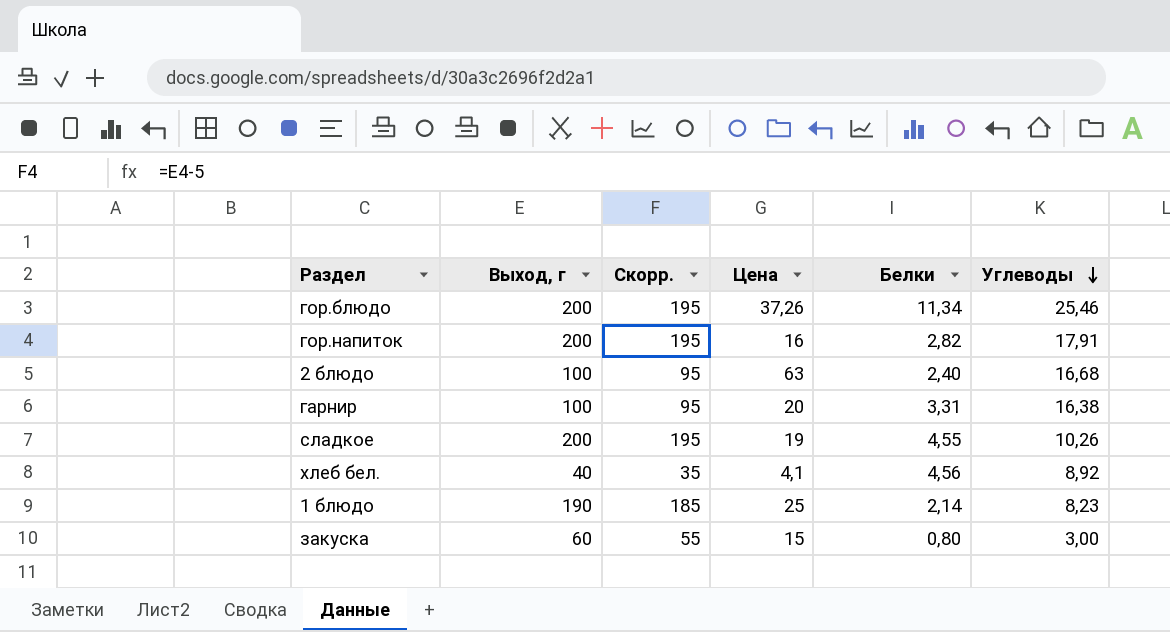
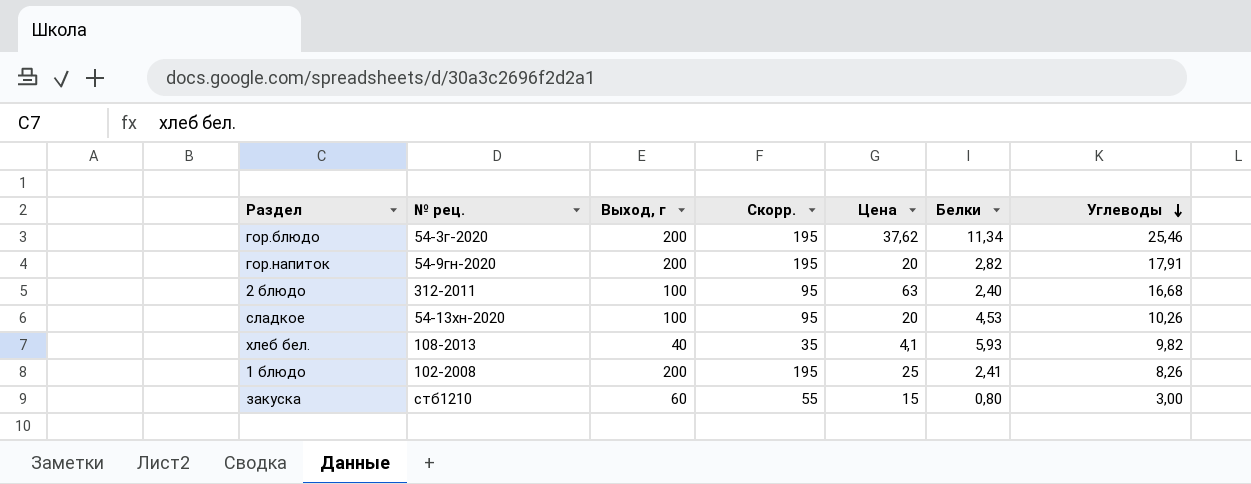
column № рец. | position: none -> 2
row гарнир: 100 | 95 | 20 | 3,31 | 16,38 -> none
гор.блюдо | Цена: 37,26 -> 37,62
гор.напиток | Цена: 16 -> 20
сладкое | Выход, г: 200 -> 100
сладкое | Скорр.: 195 -> 95
сладкое | Цена: 19 -> 20
сладкое | Белки: 4,55 -> 4,53
хлеб бел. | Белки: 4,56 -> 5,93
хлеб бел. | Углеводы: 8,92 -> 9,82
1 блюдо | Выход, г: 190 -> 200
1 блюдо | Скорр.: 185 -> 195
1 блюдо | Белки: 2,14 -> 2,41
1 блюдо | Углеводы: 8,23 -> 8,26

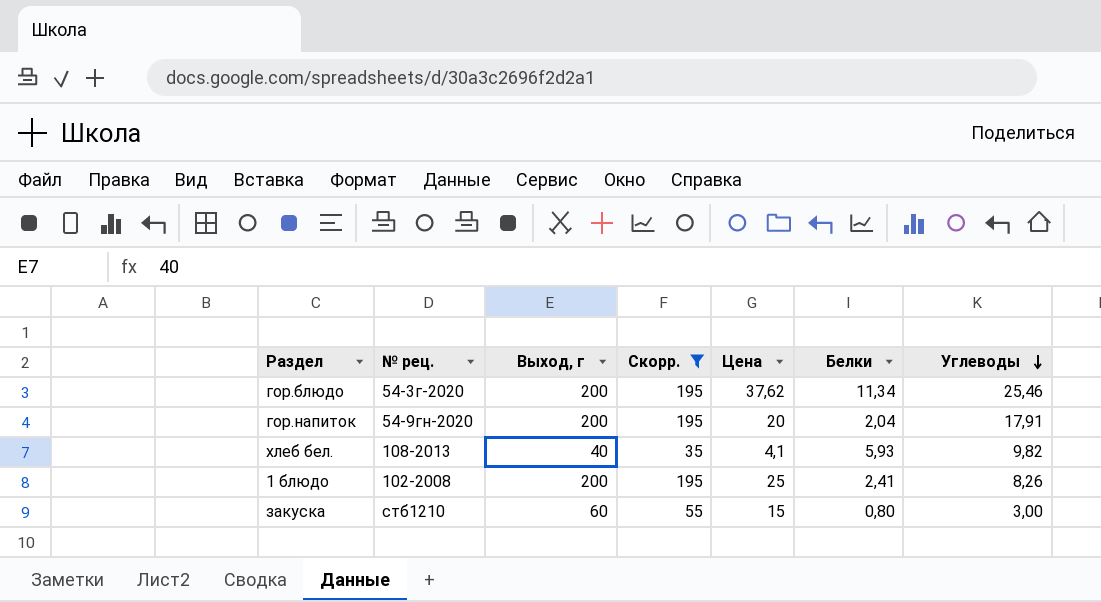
filter: none -> Скорр. != 95
гор.напиток | Белки: 2,82 -> 2,04

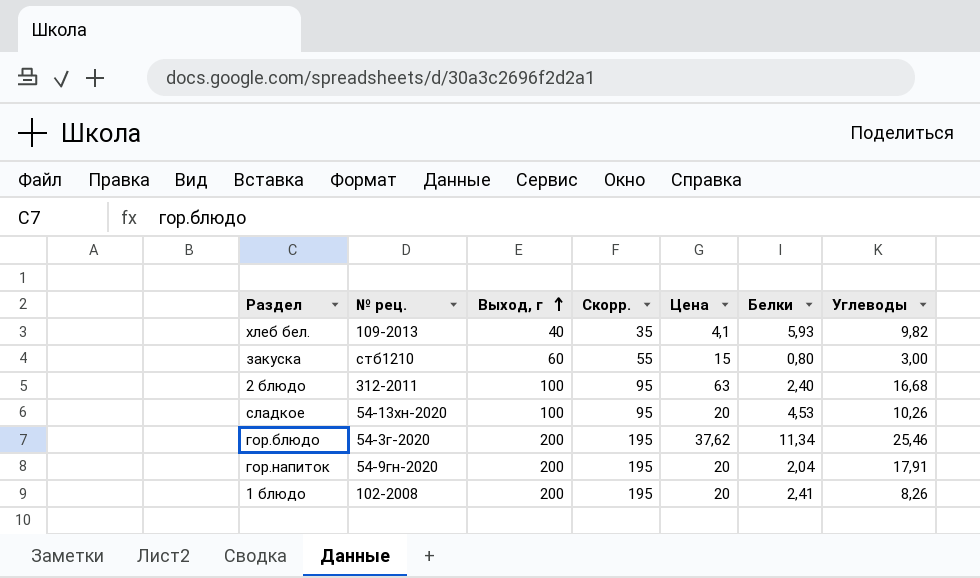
filter: Скорр. != 95 -> none
row order: Углеводы descending -> Выход, г ascending
хлеб бел. | № рец.: 108-2013 -> 109-2013
1 блюдо | Цена: 25 -> 20

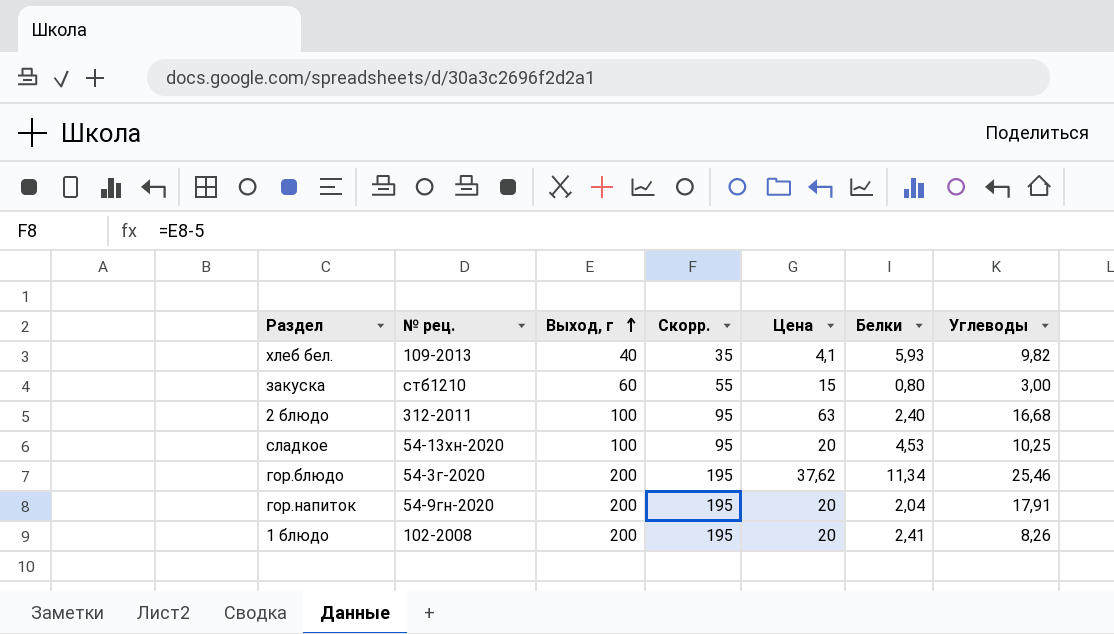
сладкое | Углеводы: 10,26 -> 10,25

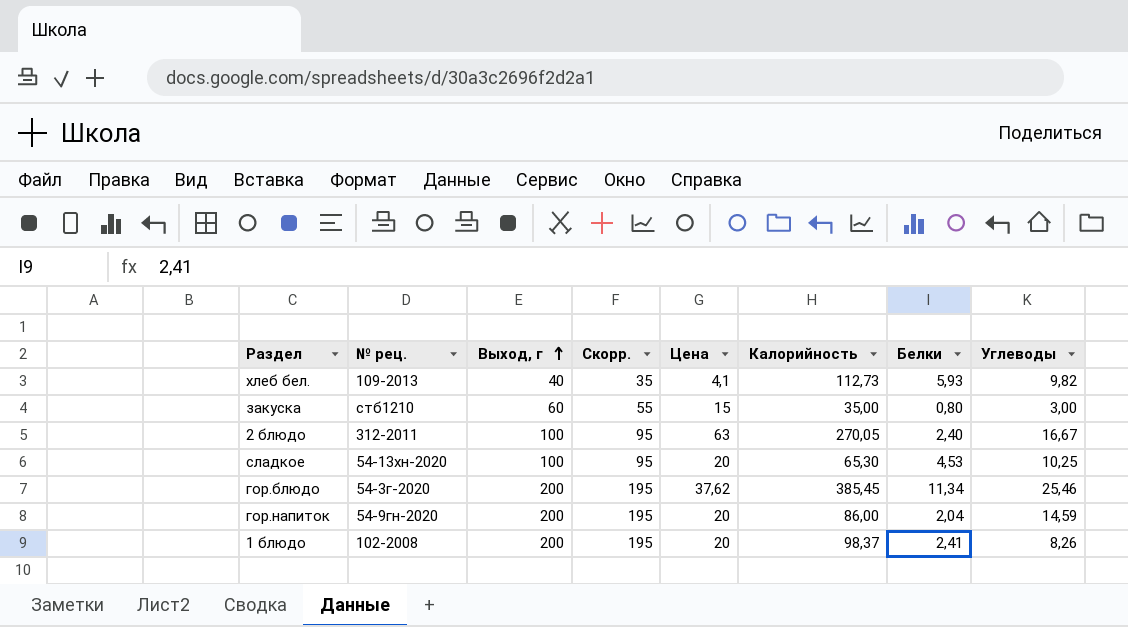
column Калорийность | position: none -> 6
2 блюдо | Углеводы: 16,68 -> 16,67
гор.напиток | Углеводы: 17,91 -> 14,59

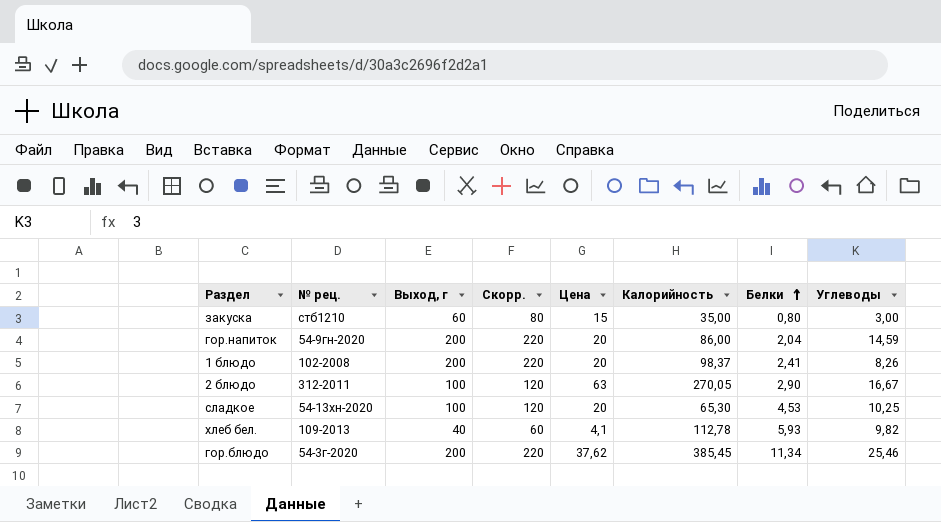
row order: Выход, г ascending -> Белки ascending
column Скорр. | formula: [Выход, г] - 5 -> [Выход, г] + 20
2 блюдо | Белки: 2,40 -> 2,90
хлеб бел. | Калорийность: 112,73 -> 112,78

